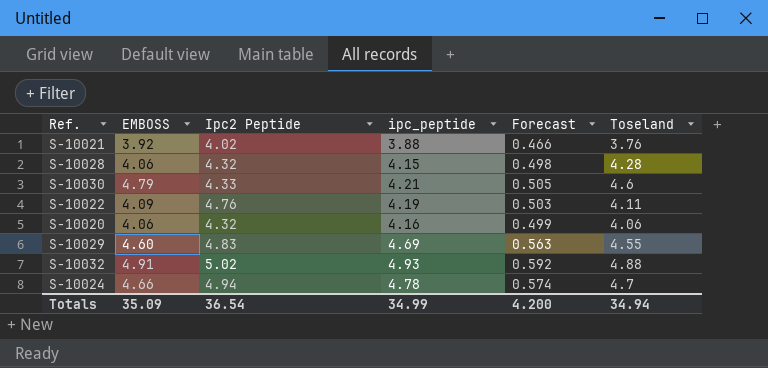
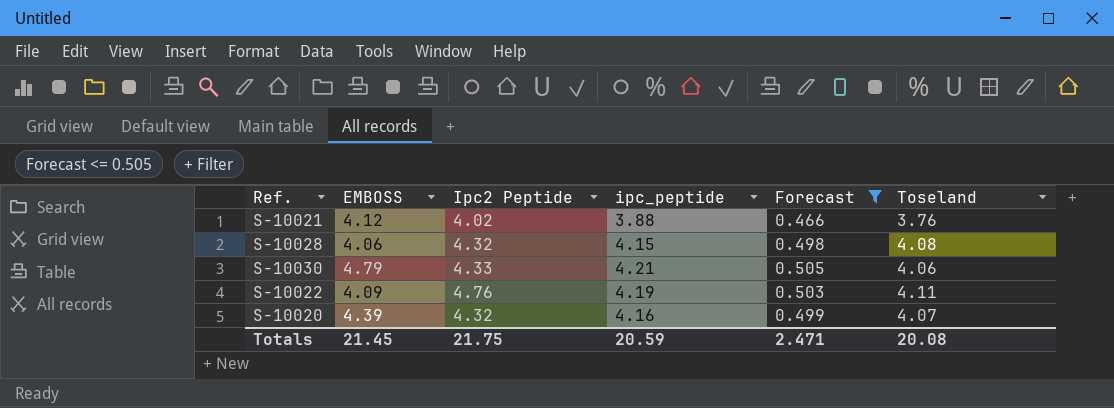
filter: none -> Forecast <= 0.505
S-10021 | EMBOSS: 3.92 -> 4.12
S-10028 | Toseland: 4.28 -> 4.08
S-10030 | Toseland: 4.6 -> 4.06
S-10020 | EMBOSS: 4.06 -> 4.39
S-10020 | Toseland: 4.06 -> 4.07
Totals | EMBOSS: 35.09 -> 21.45
Totals | Ipc2 Peptide: 36.54 -> 21.75
Totals | ipc_peptide: 34.99 -> 20.59
Totals | Forecast: 4.200 -> 2.471
Totals | Toseland: 34.94 -> 20.08

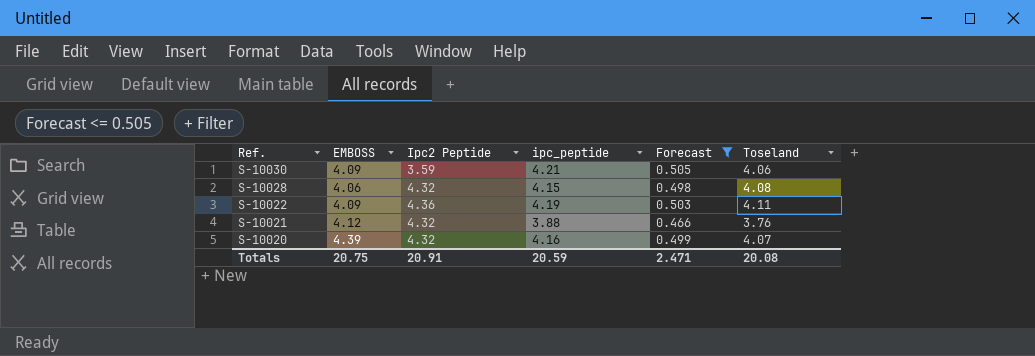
row order: none -> Ref. descending
S-10030 | EMBOSS: 4.79 -> 4.09
S-10030 | Ipc2 Peptide: 4.33 -> 3.59
S-10022 | Ipc2 Peptide: 4.76 -> 4.36
S-10021 | Ipc2 Peptide: 4.02 -> 4.32
Totals | EMBOSS: 21.45 -> 20.75
Totals | Ipc2 Peptide: 21.75 -> 20.91

